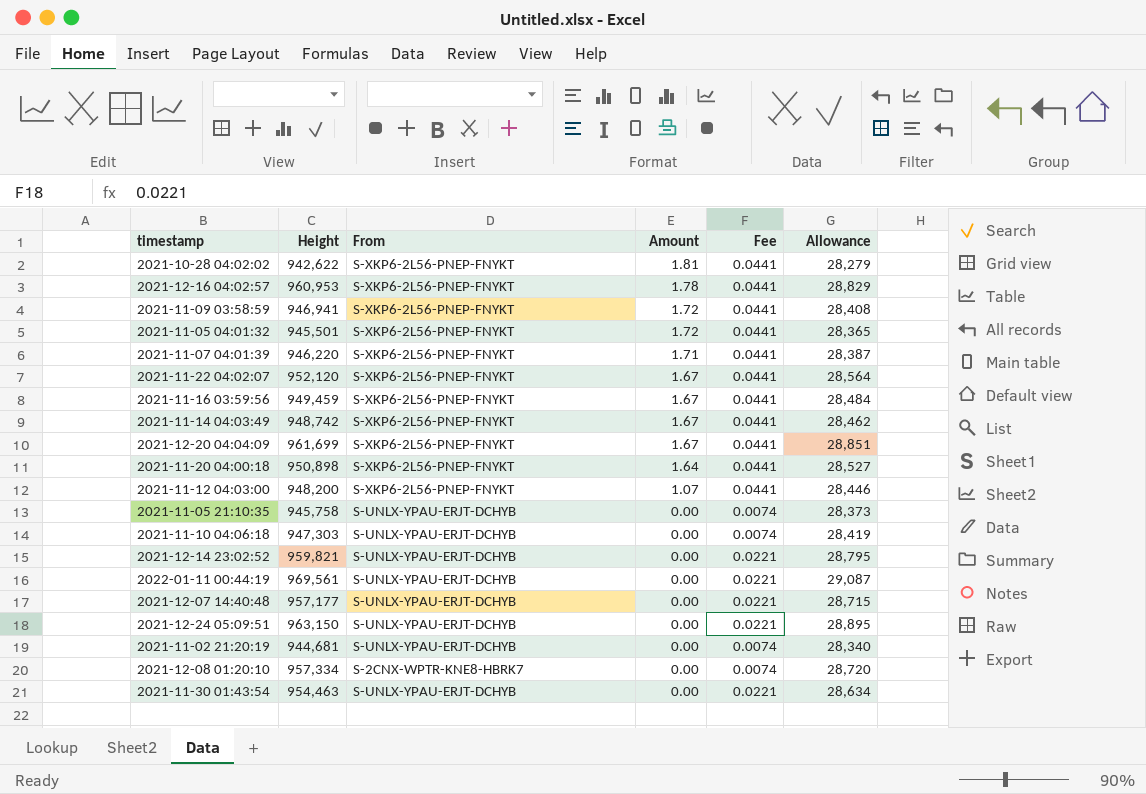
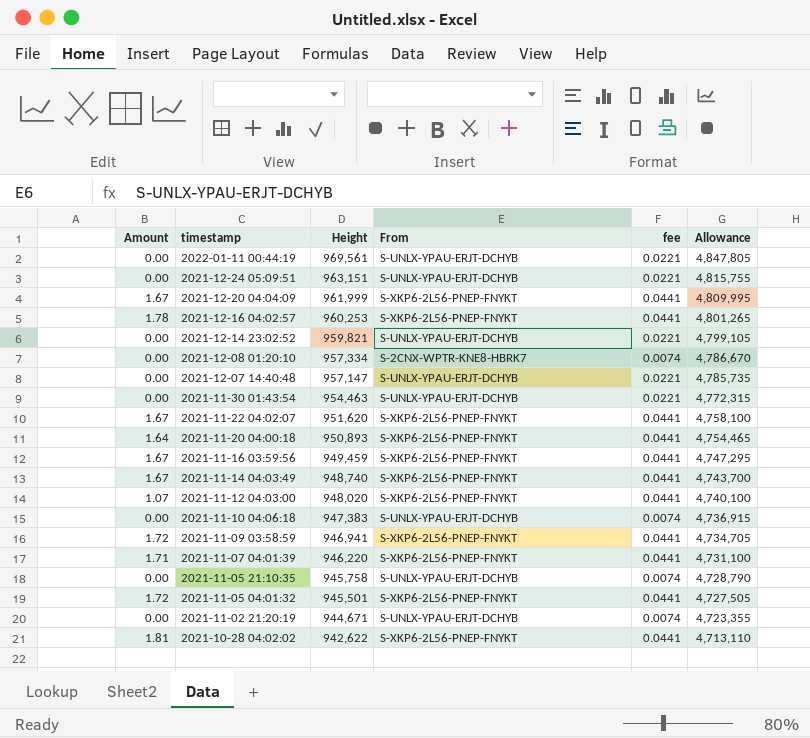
row order: Amount descending -> timestamp descending
column Amount | position: 4 -> 1
column name: Fee -> fee
column Allowance | formula: [Height] * 0.03 -> [Height] * 5
2021-12-24 05:09:51 | Height: 963,150 -> 963,151
2021-12-20 04:04:09 | Height: 961,699 -> 961,999
2021-12-16 04:02:57 | Height: 960,953 -> 960,253
2021-12-07 14:40:48 | Height: 957,177 -> 957,147
2021-11-22 04:02:07 | Height: 952,120 -> 951,620
2021-11-20 04:00:18 | Height: 950,898 -> 950,893
2021-11-14 04:03:49 | Height: 948,742 -> 948,740
2021-11-12 04:03:00 | Height: 948,200 -> 948,020
2021-11-10 04:06:18 | Height: 947,303 -> 947,383
2021-11-02 21:20:19 | Height: 944,681 -> 944,671

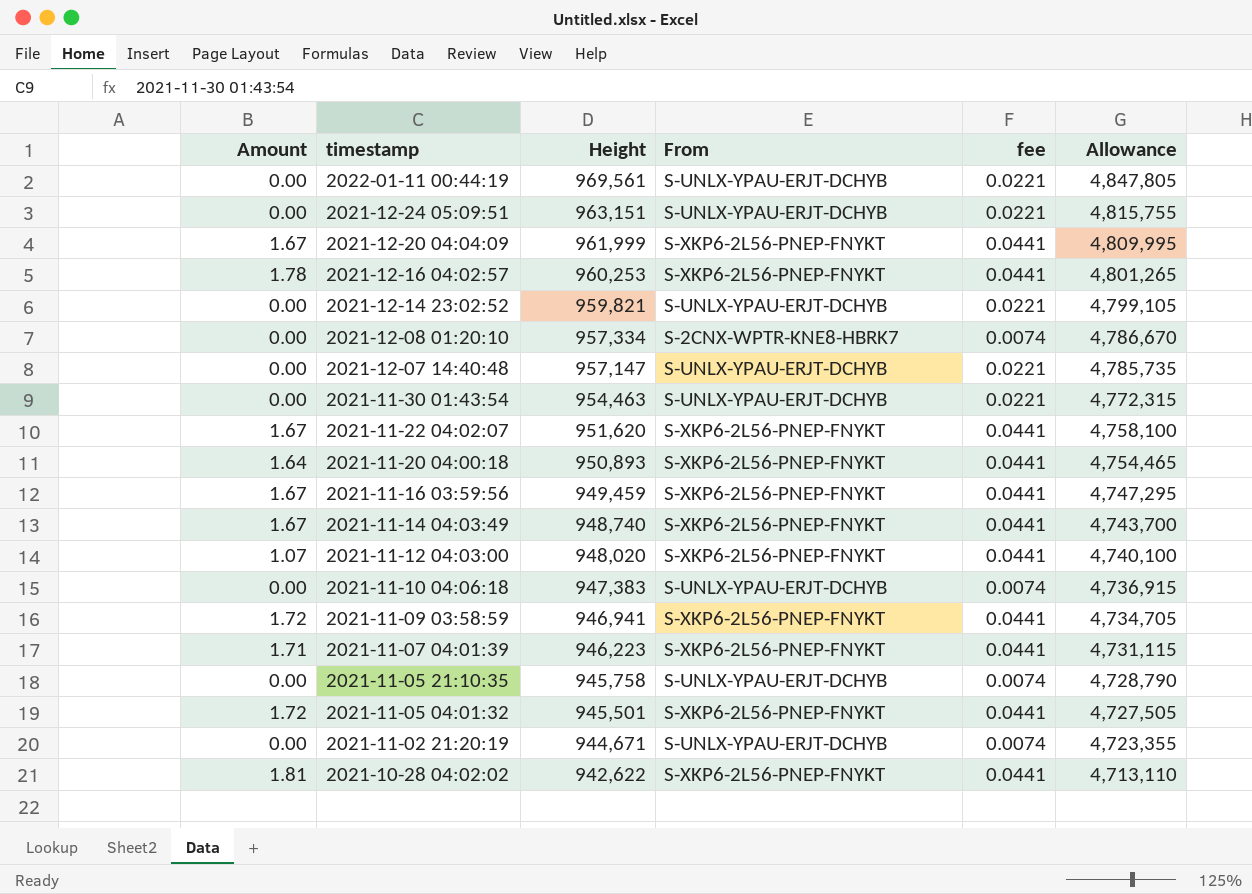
2021-11-07 04:01:39 | Height: 946,220 -> 946,223
2021-11-07 04:01:39 | Allowance: 4,731,100 -> 4,731,115

